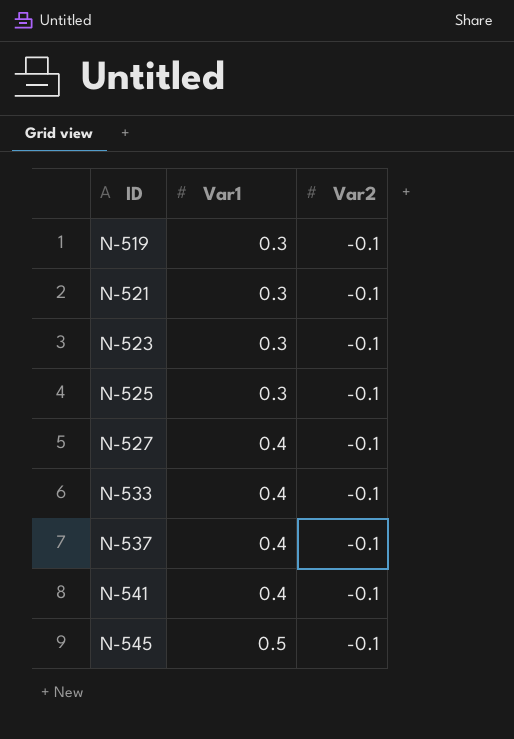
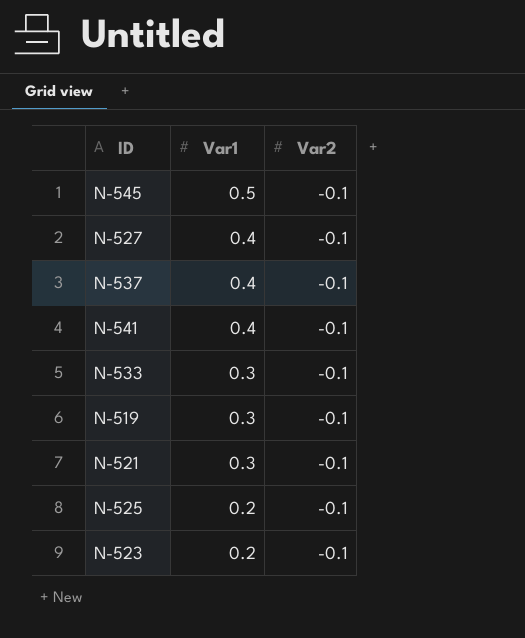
row order: ID ascending -> Var1 descending
N-533 | Var1: 0.4 -> 0.3
N-525 | Var1: 0.3 -> 0.2
N-523 | Var1: 0.3 -> 0.2

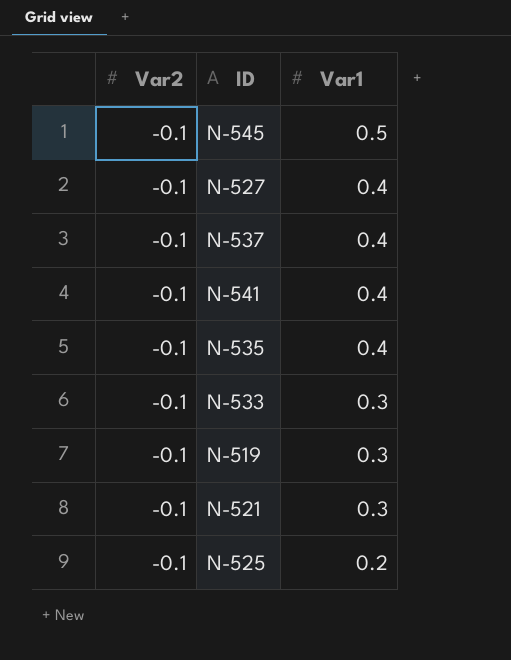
column Var2 | position: 3 -> 1
row N-523: 0.2 | -0.1 -> none
row N-535: none -> -0.1 | 0.4

